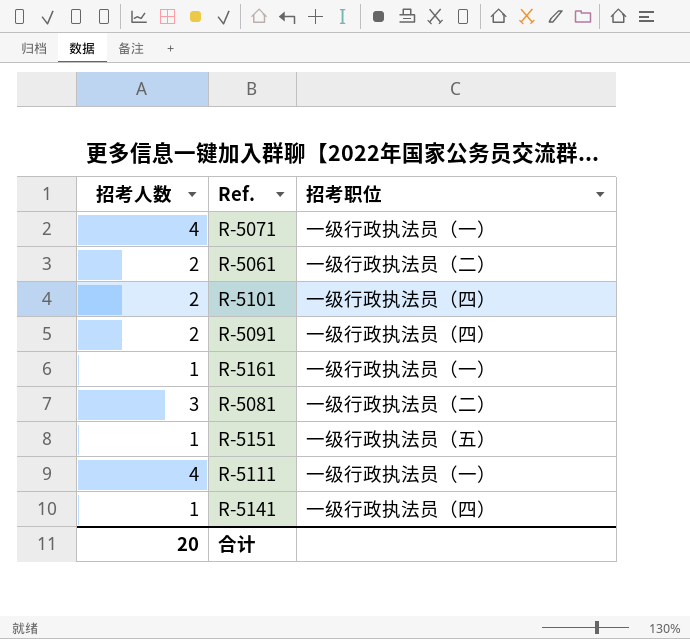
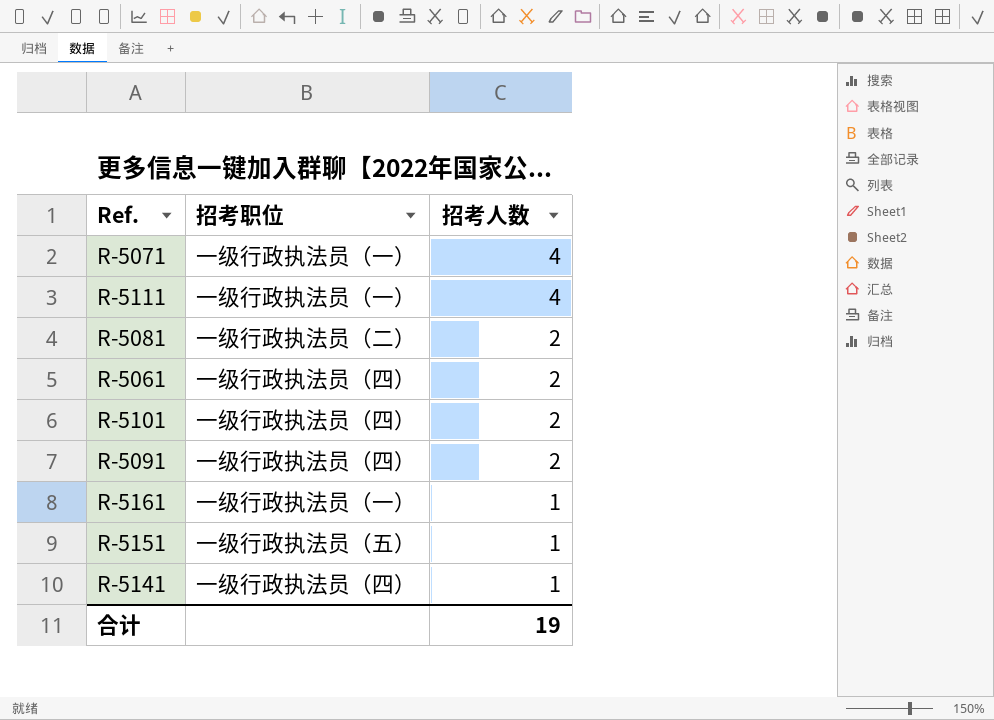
row order: none -> 招考人数 descending
column 招考人数 | position: 1 -> 3
R-5081 | 招考人数: 3 -> 2
R-5061 | 招考职位: 一级行政执法员（二） -> 一级行政执法员（四）
合计 | 招考人数: 20 -> 19

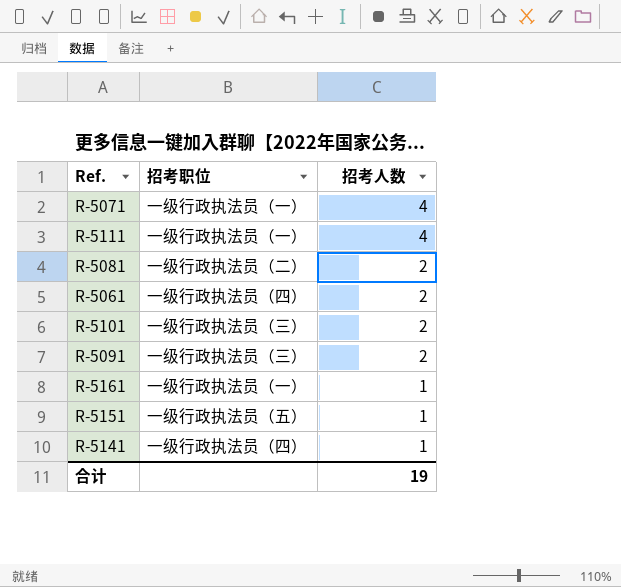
R-5101 | 招考职位: 一级行政执法员（四） -> 一级行政执法员（三）
R-5091 | 招考职位: 一级行政执法员（四） -> 一级行政执法员（三）

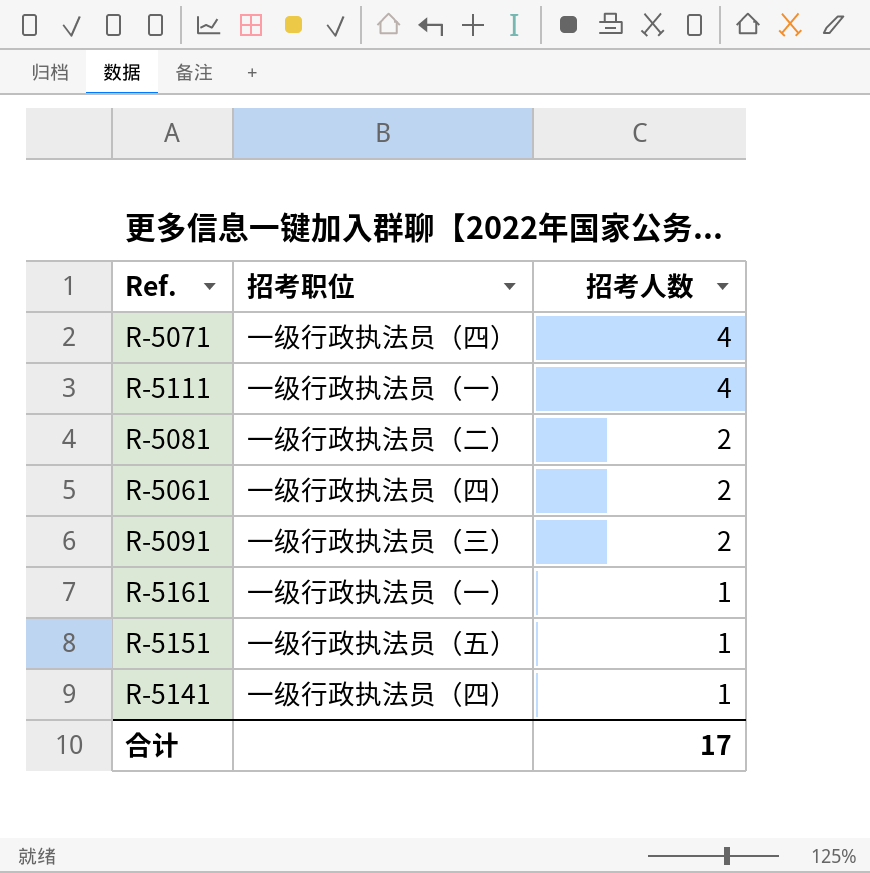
row R-5101: 一级行政执法员（三） | 2 -> none
R-5071 | 招考职位: 一级行政执法员（一） -> 一级行政执法员（四）
合计 | 招考人数: 19 -> 17

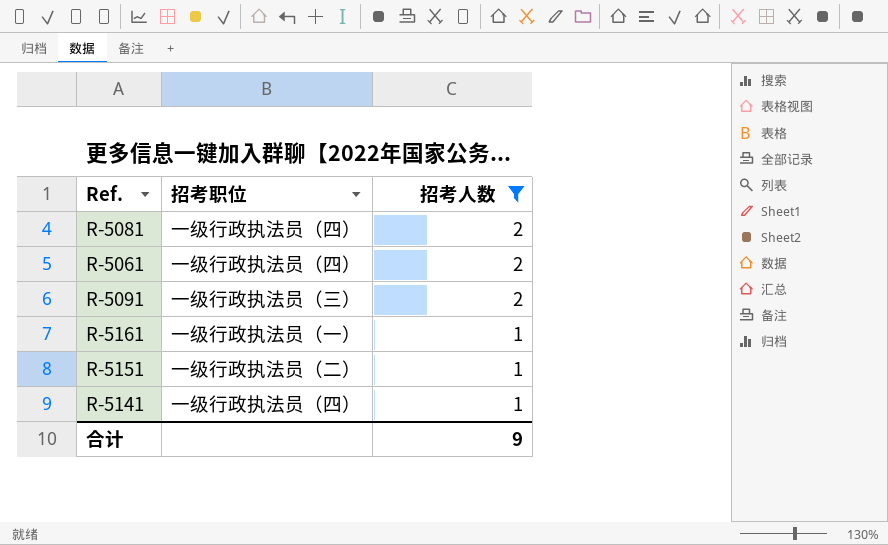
filter: none -> 招考人数 != 4
R-5081 | 招考职位: 一级行政执法员（二） -> 一级行政执法员（四）
R-5151 | 招考职位: 一级行政执法员（五） -> 一级行政执法员（二）
合计 | 招考人数: 17 -> 9

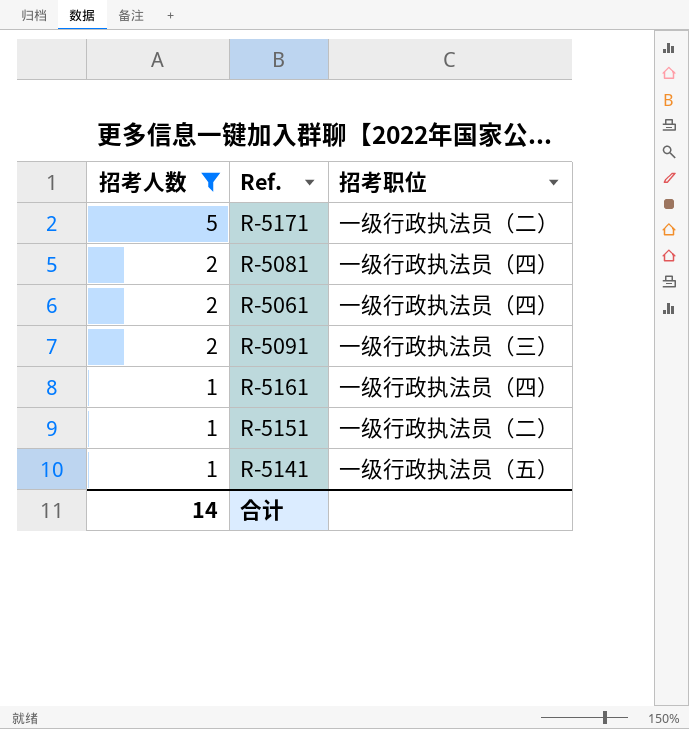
column 招考人数 | position: 3 -> 1
row R-5171: none -> 5 | 一级行政执法员（二）
R-5161 | 招考职位: 一级行政执法员（一） -> 一级行政执法员（四）
R-5141 | 招考职位: 一级行政执法员（四） -> 一级行政执法员（五）
合计 | 招考人数: 9 -> 14

